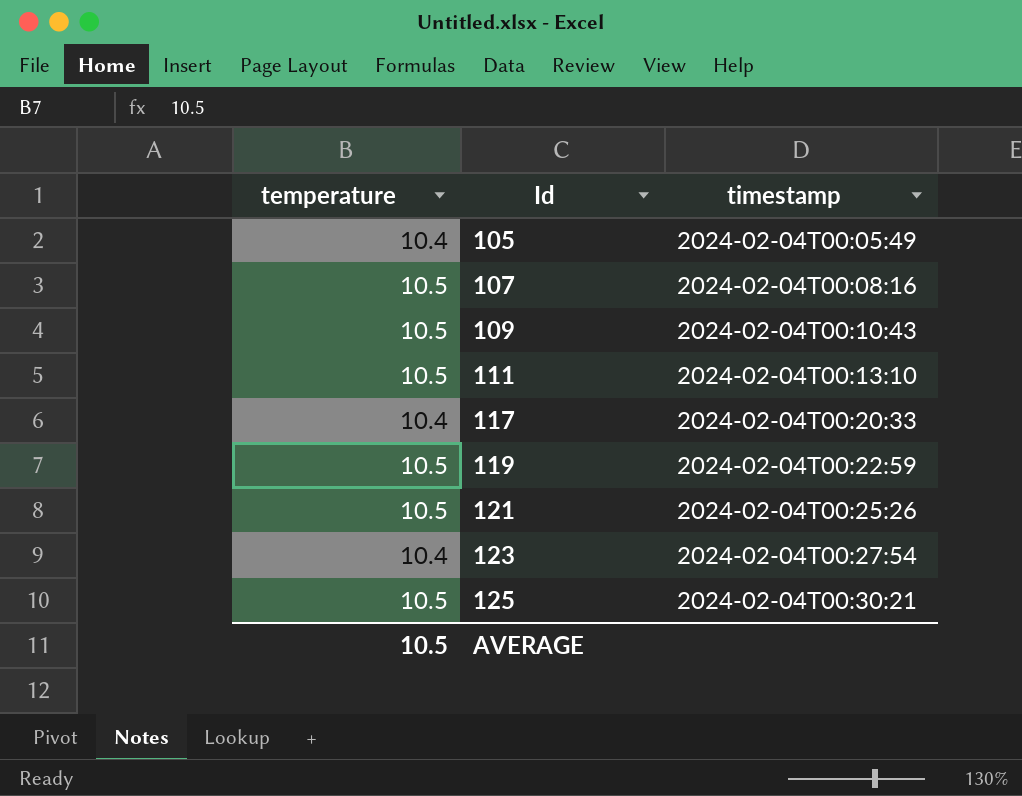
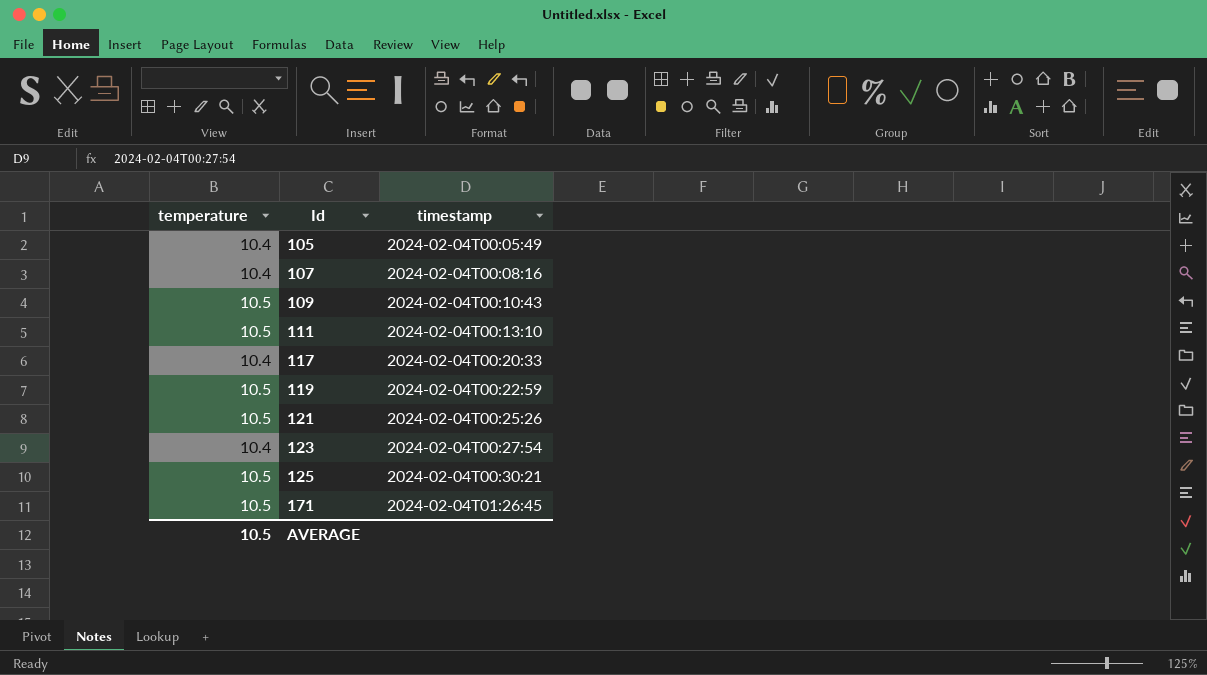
107 | temperature: 10.5 -> 10.4
row 171: none -> 10.5 | 2024-02-04T01:26:45

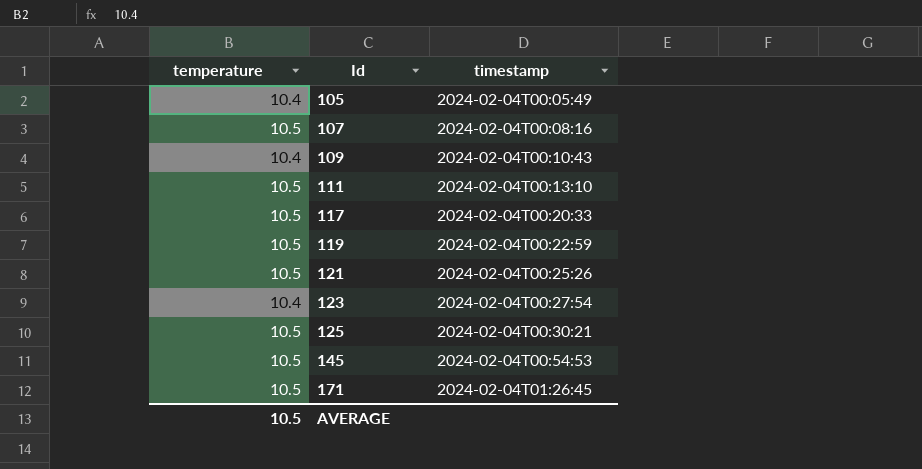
107 | temperature: 10.4 -> 10.5
109 | temperature: 10.5 -> 10.4
117 | temperature: 10.4 -> 10.5
row 145: none -> 10.5 | 2024-02-04T00:54:53

